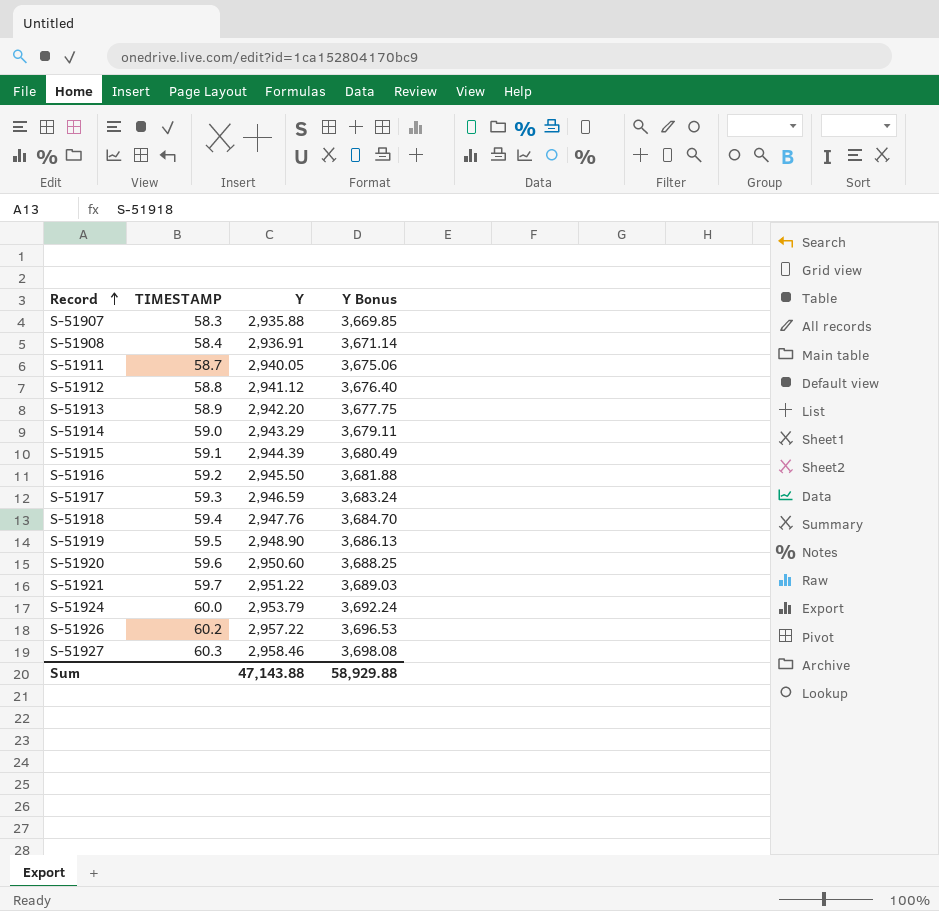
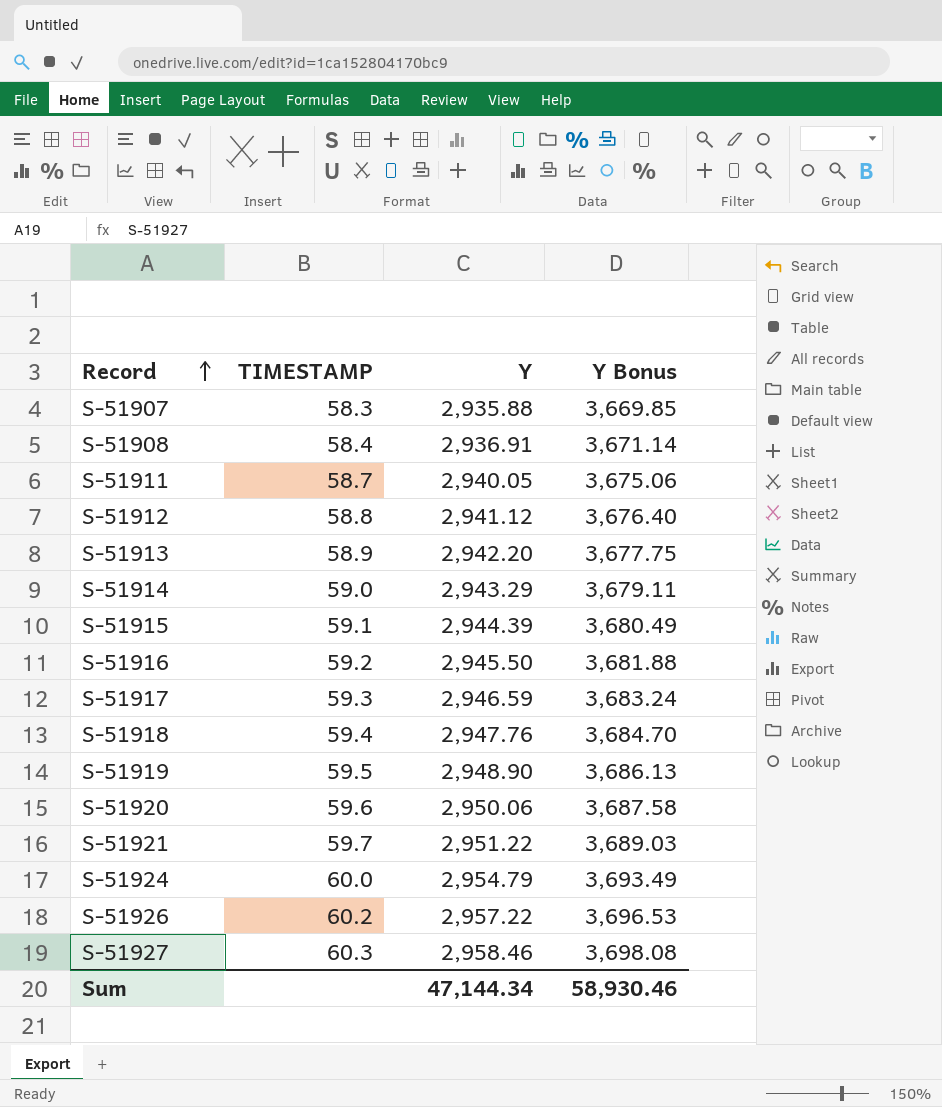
S-51920 | Y: 2,950.60 -> 2,950.06
S-51920 | Y Bonus: 3,688.25 -> 3,687.58
S-51924 | Y: 2,953.79 -> 2,954.79
S-51924 | Y Bonus: 3,692.24 -> 3,693.49
Sum | Y: 47,143.88 -> 47,144.34
Sum | Y Bonus: 58,929.88 -> 58,930.46

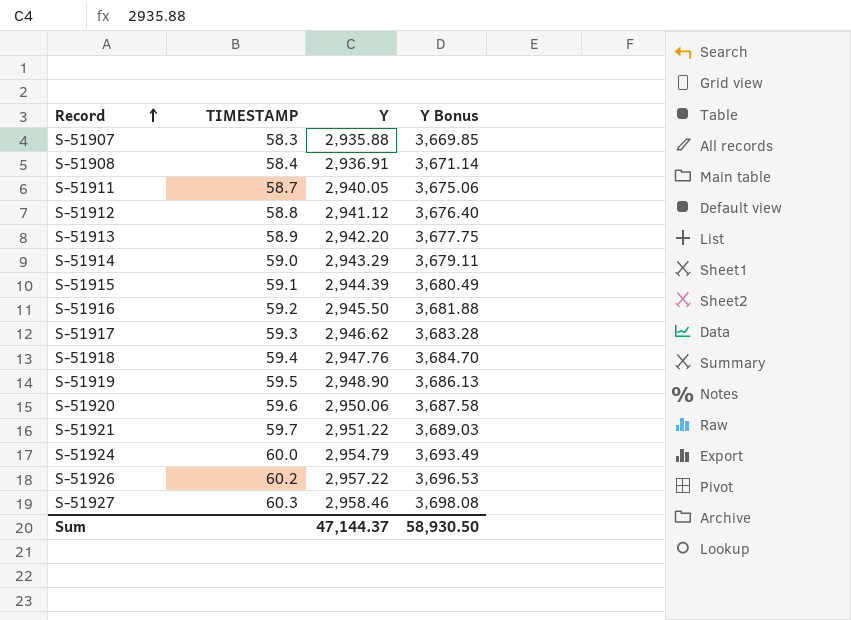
S-51917 | Y: 2,946.59 -> 2,946.62
S-51917 | Y Bonus: 3,683.24 -> 3,683.28
Sum | Y: 47,144.34 -> 47,144.37
Sum | Y Bonus: 58,930.46 -> 58,930.50

